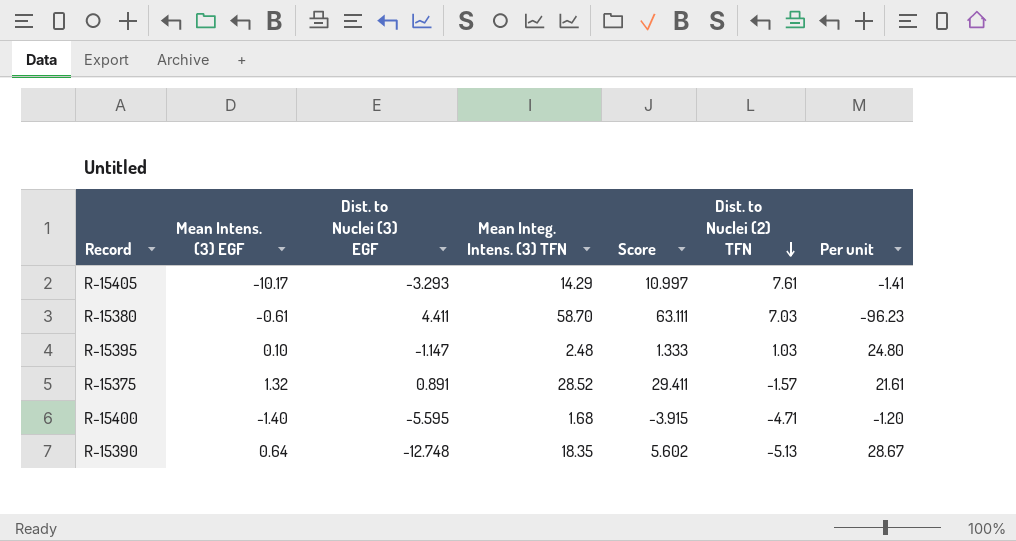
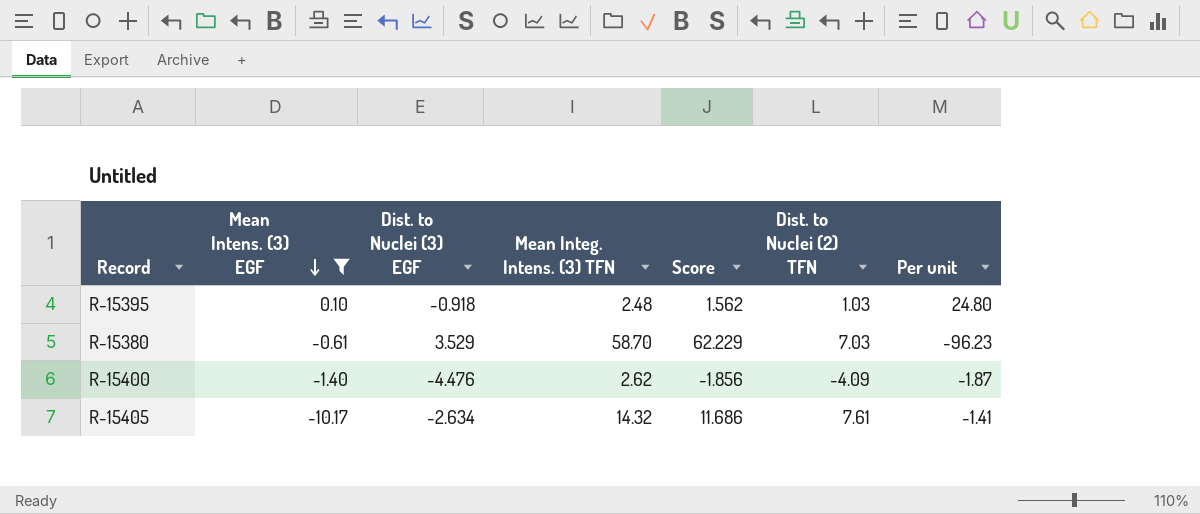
filter: none -> Mean Intens. (3) EGF <= 0.10
row order: Dist. to Nuclei (2) TFN descending -> Mean Intens. (3) EGF descending
R-15395 | Dist. to Nuclei (3) EGF: -1.147 -> -0.918
R-15395 | Score: 1.333 -> 1.562
R-15380 | Dist. to Nuclei (3) EGF: 4.411 -> 3.529
R-15380 | Score: 63.111 -> 62.229
R-15400 | Dist. to Nuclei (3) EGF: -5.595 -> -4.476
R-15400 | Mean Integ. Intens. (3) TFN: 1.68 -> 2.62
R-15400 | Score: -3.915 -> -1.856
R-15400 | Dist. to Nuclei (2) TFN: -4.71 -> -4.09
R-15400 | Per unit: -1.20 -> -1.87
R-15405 | Dist. to Nuclei (3) EGF: -3.293 -> -2.634
R-15405 | Mean Integ. Intens. (3) TFN: 14.29 -> 14.32
R-15405 | Score: 10.997 -> 11.686

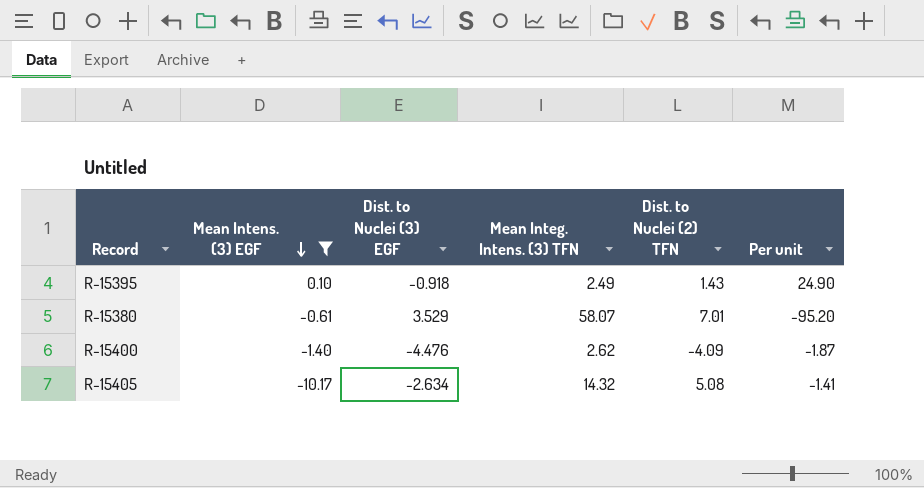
column Score | formula: [Dist. to Nuclei (3) EGF] + [Mean Integ. Intens. (3) TFN] -> none
R-15395 | Mean Integ. Intens. (3) TFN: 2.48 -> 2.49
R-15395 | Dist. to Nuclei (2) TFN: 1.03 -> 1.43
R-15395 | Per unit: 24.80 -> 24.90
R-15380 | Mean Integ. Intens. (3) TFN: 58.70 -> 58.07
R-15380 | Dist. to Nuclei (2) TFN: 7.03 -> 7.01
R-15380 | Per unit: -96.23 -> -95.20
R-15405 | Dist. to Nuclei (2) TFN: 7.61 -> 5.08

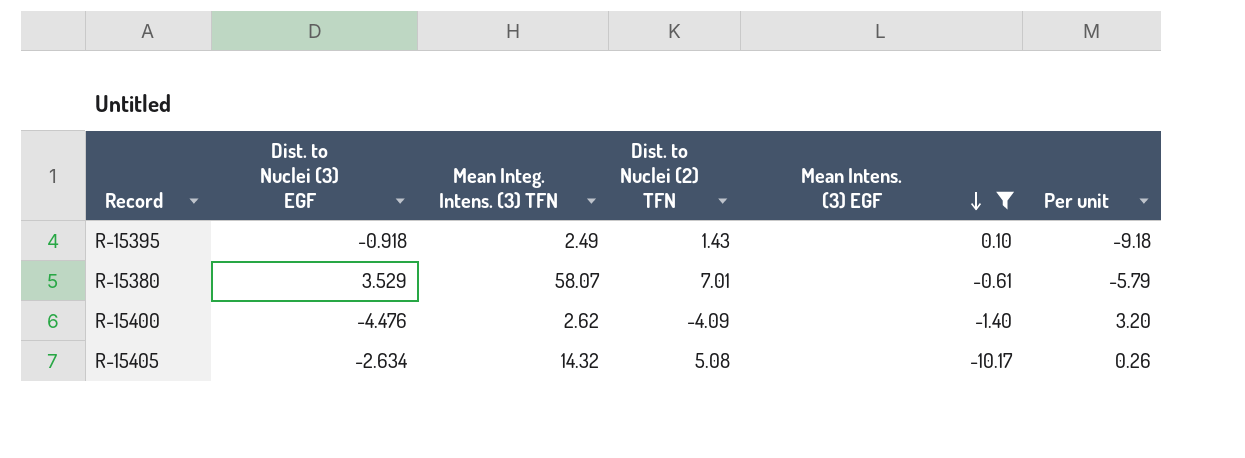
column Mean Intens. (3) EGF | position: 2 -> 5
column Per unit | formula: [Mean Integ. Intens. (3) TFN] / [Mean Intens. (3) EGF] -> [Dist. to Nuclei (3) EGF] / [Mean Intens. (3) EGF]

